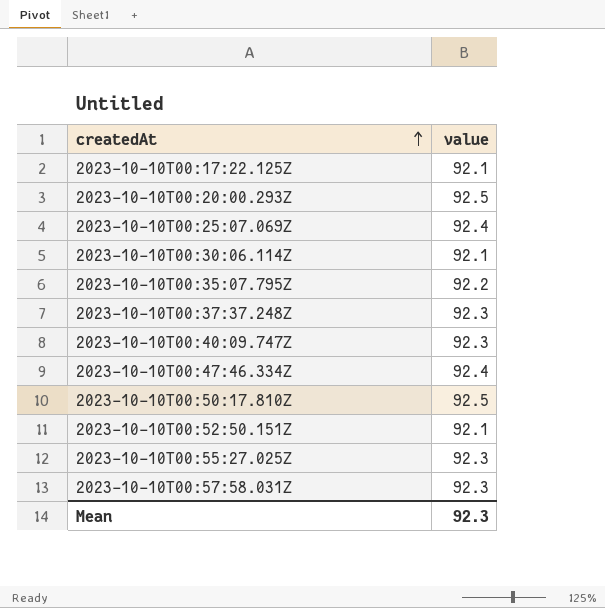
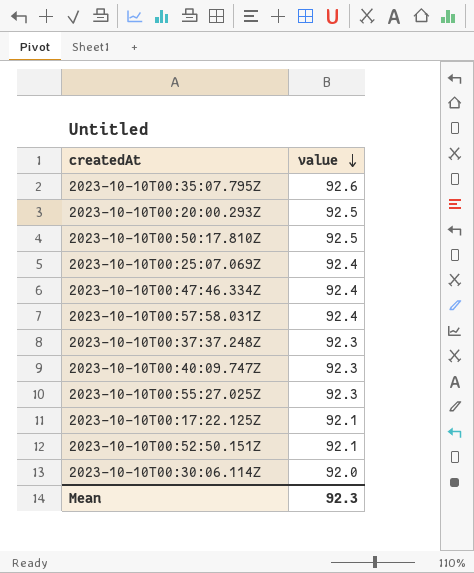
row order: createdAt ascending -> value descending
2023-10-10T00:35:07.795Z | value: 92.2 -> 92.6
2023-10-10T00:57:58.031Z | value: 92.3 -> 92.4
2023-10-10T00:30:06.114Z | value: 92.1 -> 92.0

